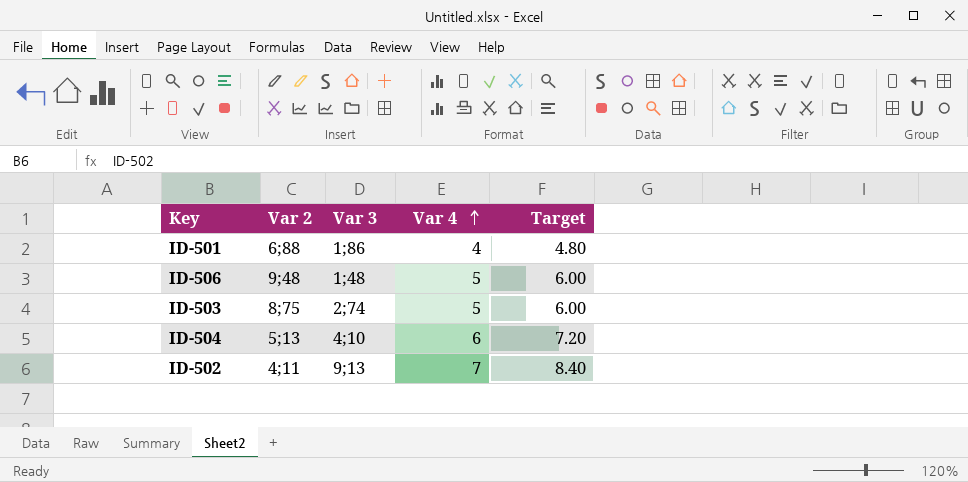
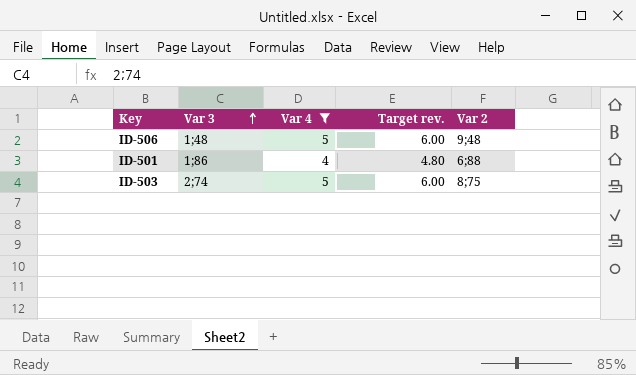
filter: none -> Var 4 <= 5
row order: Var 4 ascending -> Var 3 ascending
column name: Target -> Target rev.
column Var 2 | position: 2 -> 5

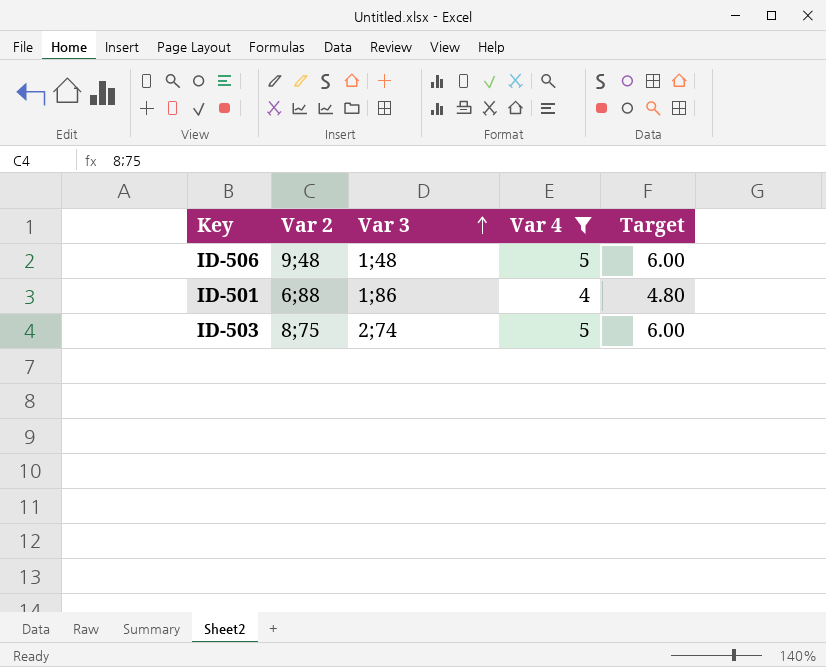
column Var 2 | position: 5 -> 2
column name: Target rev. -> Target

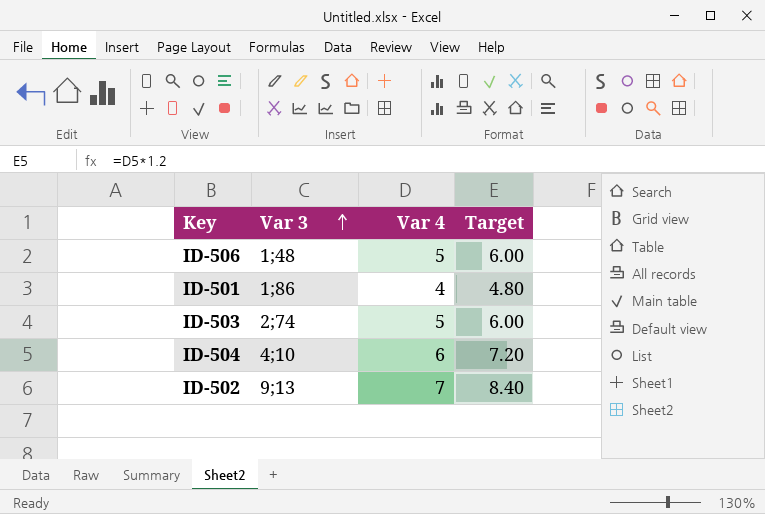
filter: Var 4 <= 5 -> none
column Var 2 | position: 2 -> none

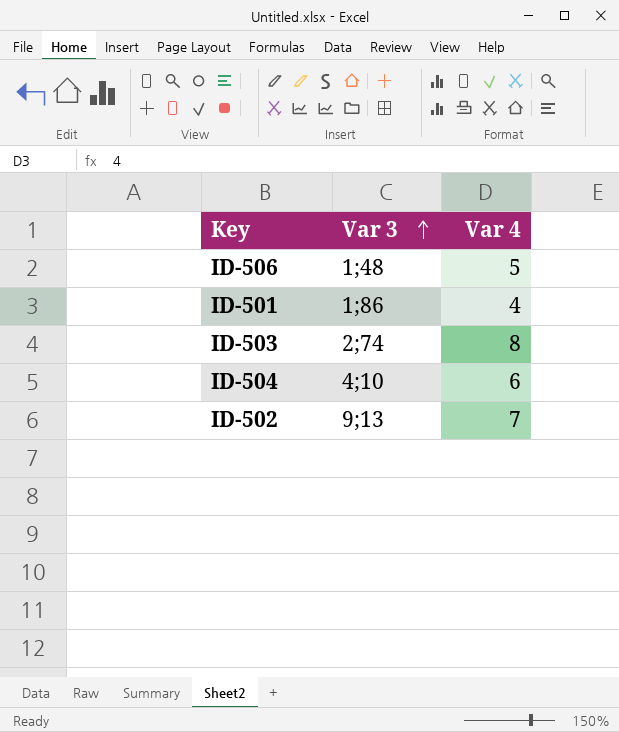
column Target | formula: [Var 4] * 1.2 -> none
ID-503 | Var 4: 5 -> 8

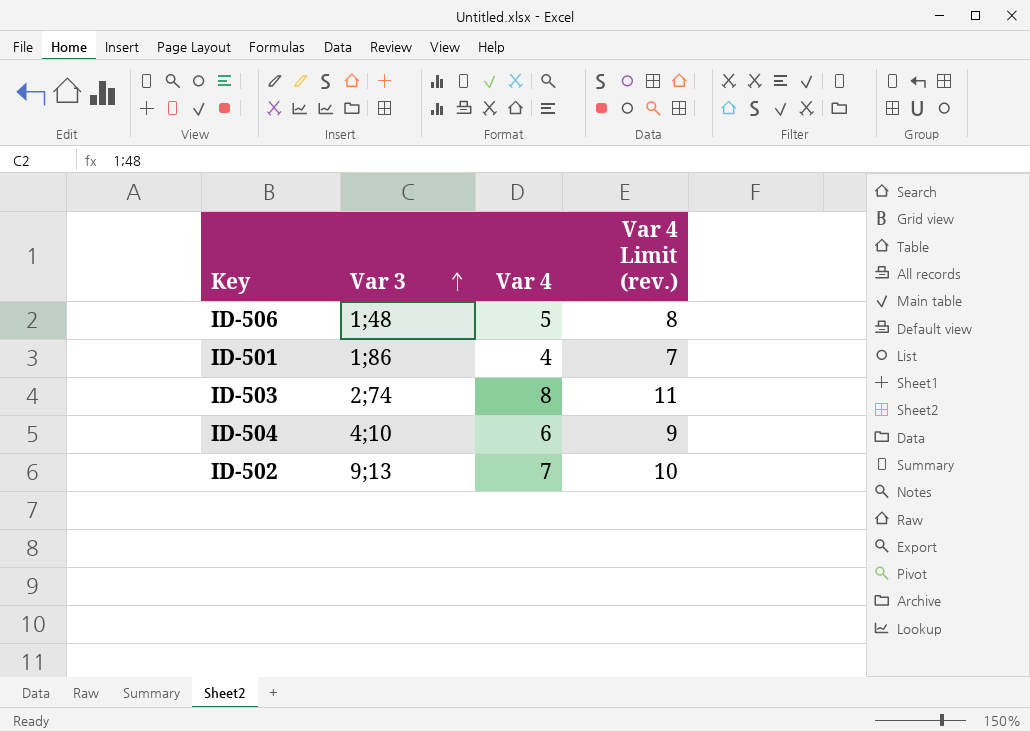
column Var 4 Limit (rev.) | formula: none -> [Var 4] + 3

